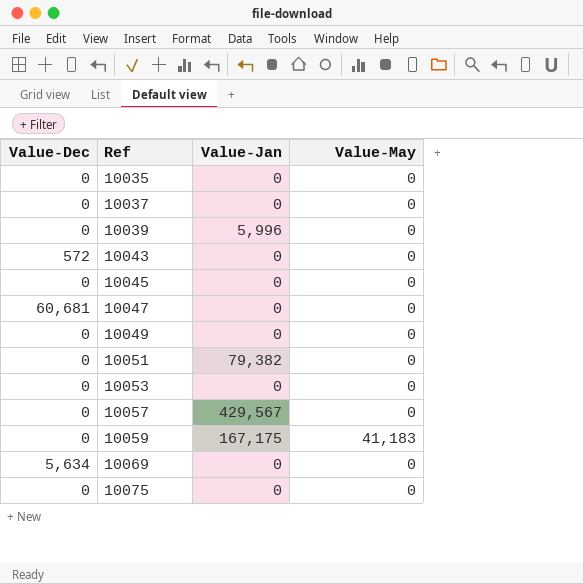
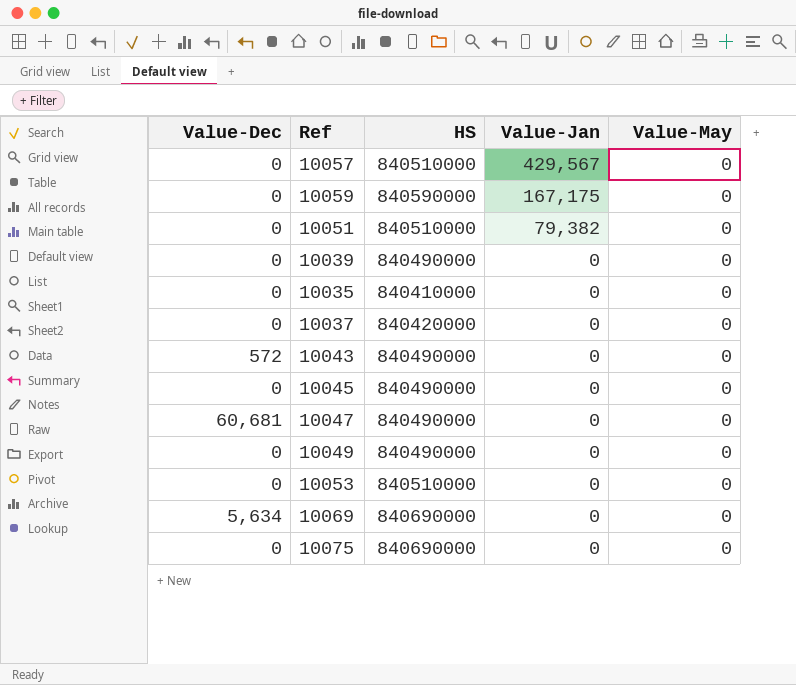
row order: Ref ascending -> Value-Jan descending
column HS | position: none -> 3
10059 | Value-May: 41,183 -> 0
10039 | Value-Jan: 5,996 -> 0

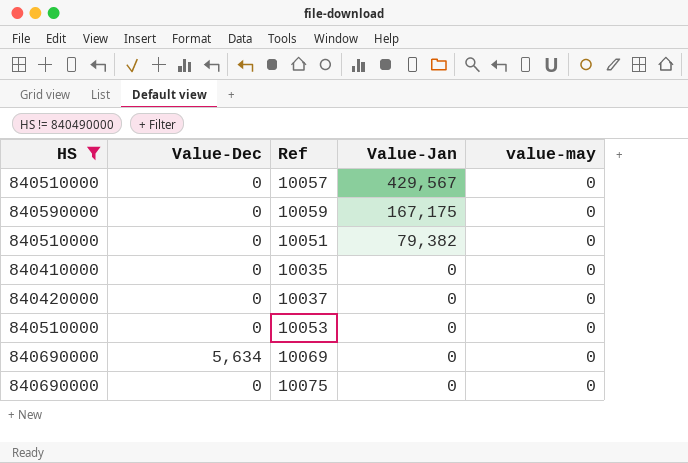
filter: none -> HS != 840490000
column HS | position: 3 -> 1
column name: Value-May -> value-may

